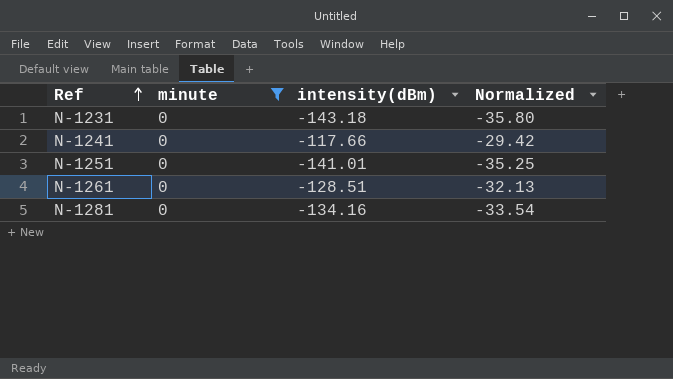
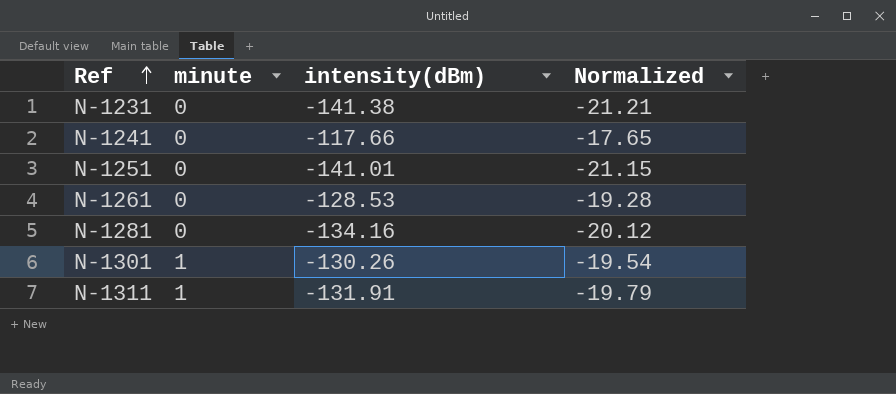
filter: minute = 0 -> none
column Normalized | formula: [intensity(dBm)] * 0.25 -> [intensity(dBm)] * 0.15
N-1231 | intensity(dBm): -143.18 -> -141.38
N-1261 | intensity(dBm): -128.51 -> -128.53

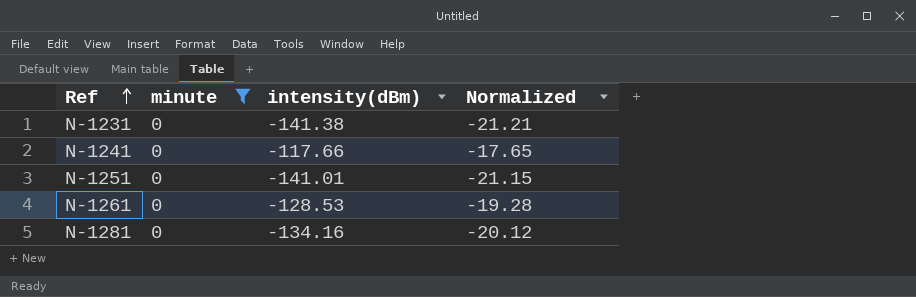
filter: none -> minute = 0

